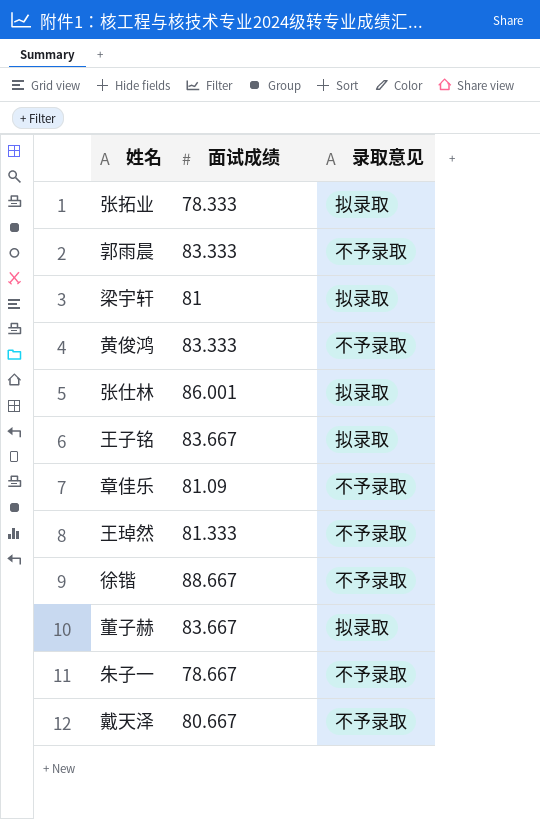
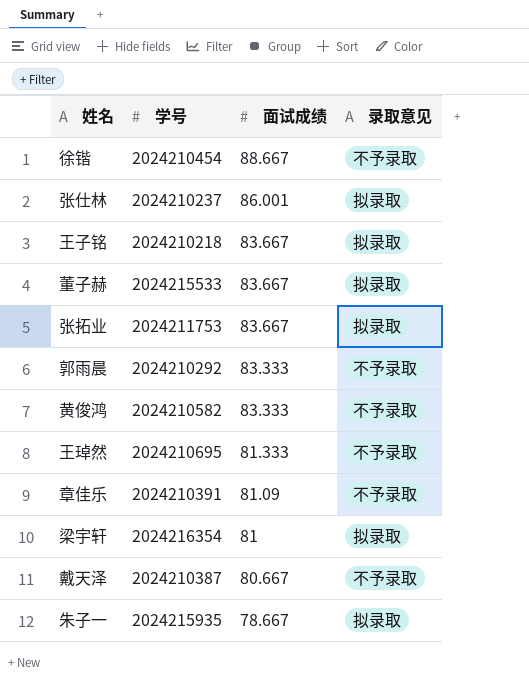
row order: none -> 面试成绩 descending
column 学号 | position: none -> 2
张拓业 | 面试成绩: 78.333 -> 83.667
朱子一 | 录取意见: 不予录取 -> 拟录取

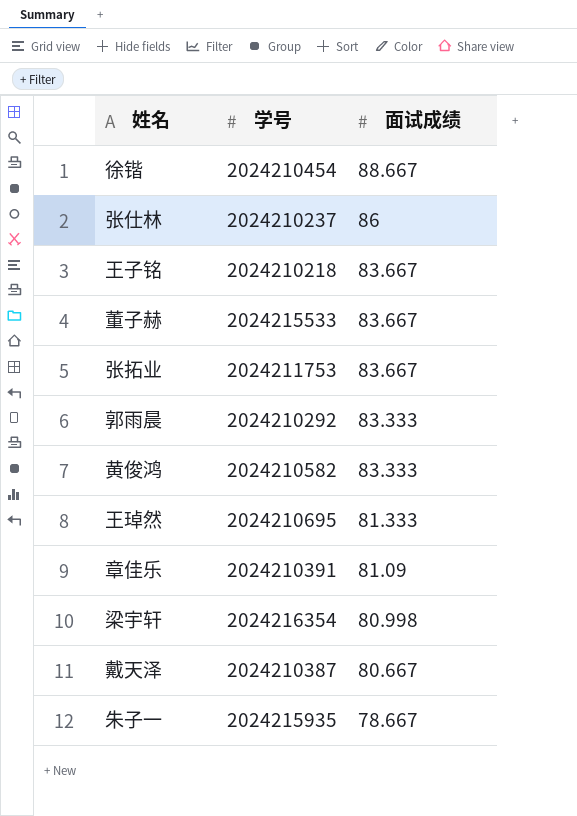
column 录取意见 | position: 4 -> none
张仕林 | 面试成绩: 86.001 -> 86
梁宇轩 | 面试成绩: 81 -> 80.998

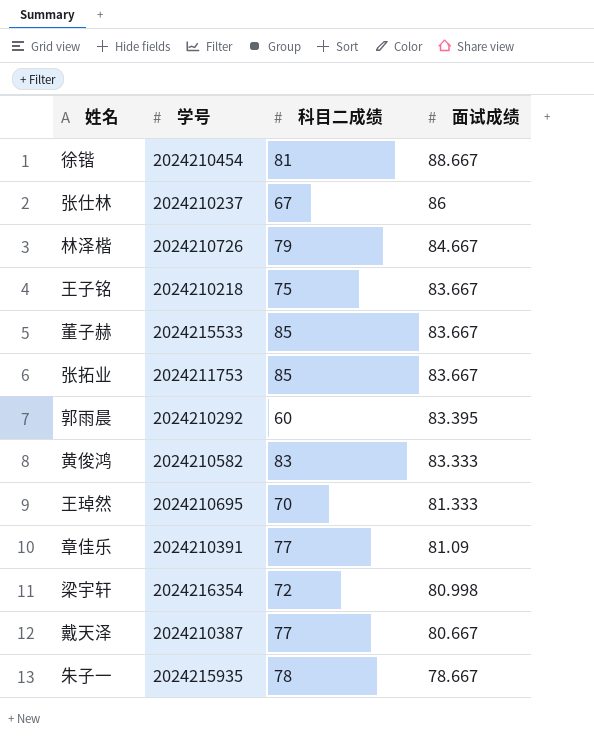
column 科目二成绩 | position: none -> 3
row 林泽楷: none -> 2024210726 | 79 | 84.667
郭雨晨 | 面试成绩: 83.333 -> 83.395

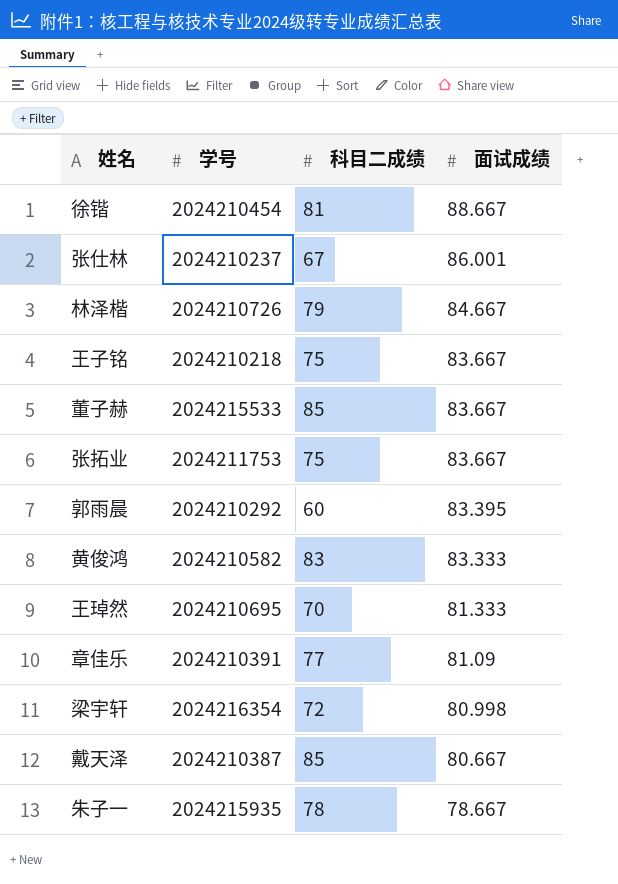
张仕林 | 面试成绩: 86 -> 86.001
张拓业 | 科目二成绩: 85 -> 75
戴天泽 | 科目二成绩: 77 -> 85

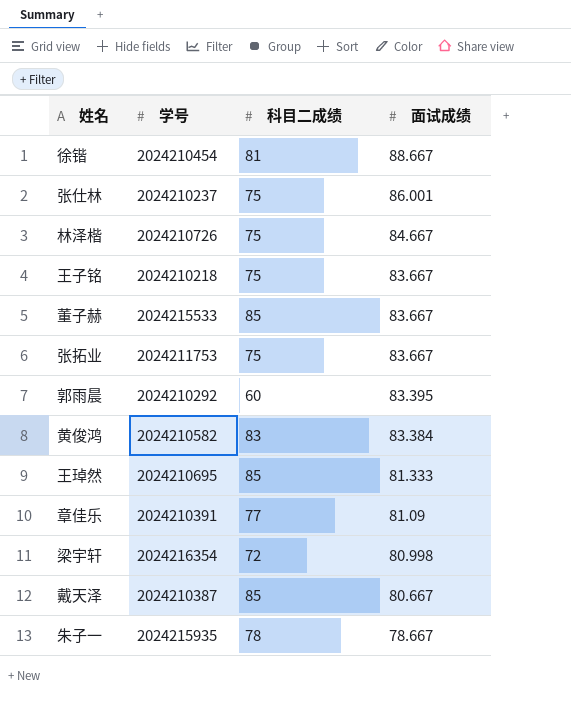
张仕林 | 科目二成绩: 67 -> 75
林泽楷 | 科目二成绩: 79 -> 75
黄俊鸿 | 面试成绩: 83.333 -> 83.384
王琸然 | 科目二成绩: 70 -> 85

